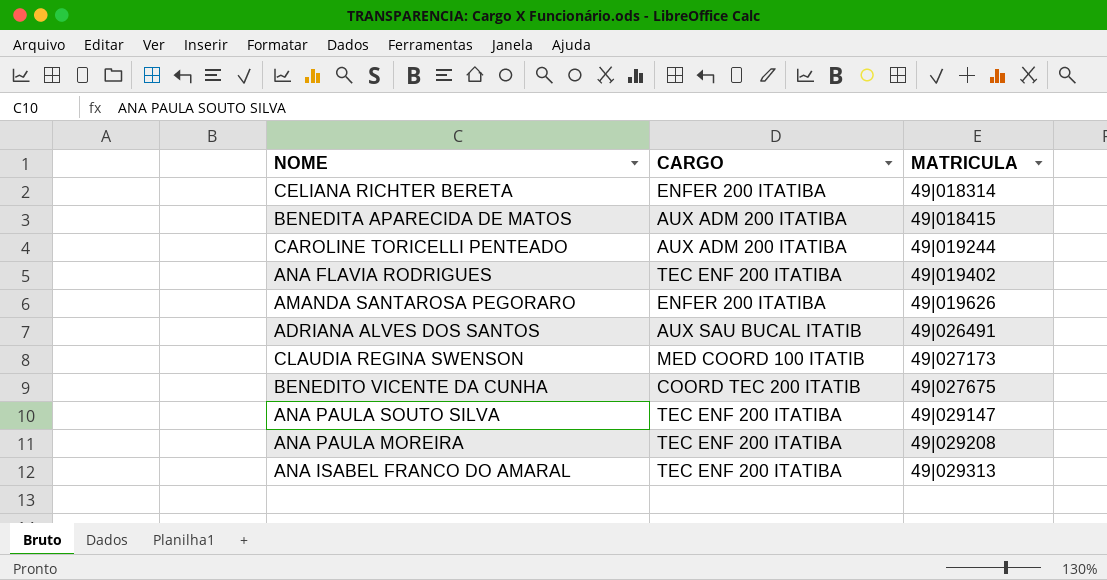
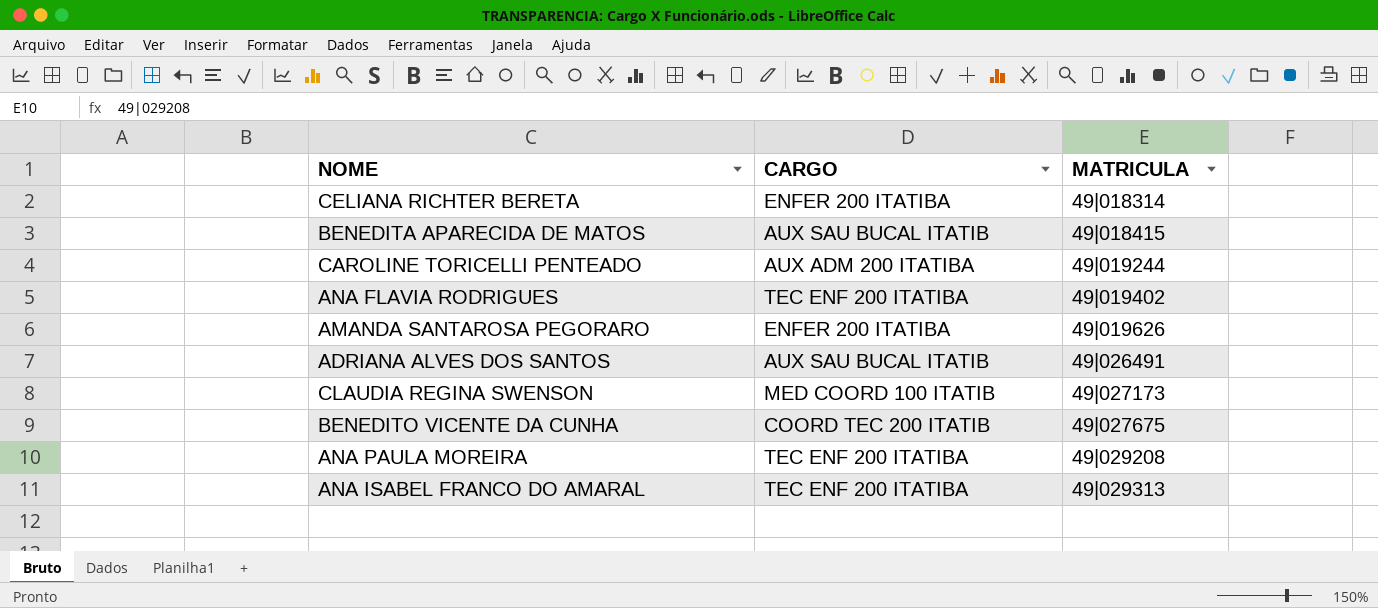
row ANA PAULA SOUTO SILVA: TEC ENF 200 ITATIBA | 49|029147 -> none
BENEDITA APARECIDA DE MATOS | CARGO: AUX ADM 200 ITATIBA -> AUX SAU BUCAL ITATIB

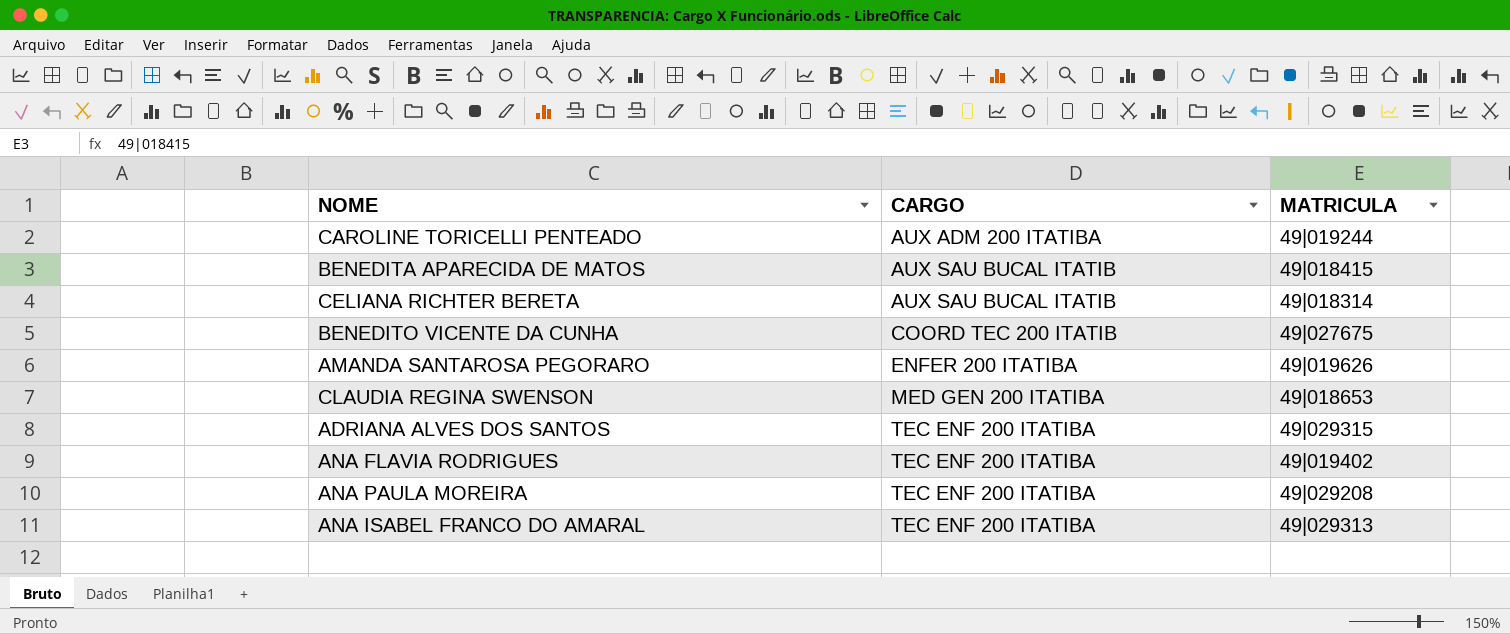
row order: MATRICULA ascending -> CARGO ascending
CELIANA RICHTER BERETA | CARGO: ENFER 200 ITATIBA -> AUX SAU BUCAL ITATIB
CLAUDIA REGINA SWENSON | CARGO: MED COORD 100 ITATIB -> MED GEN 200 ITATIBA
CLAUDIA REGINA SWENSON | MATRICULA: 49|027173 -> 49|018653
ADRIANA ALVES DOS SANTOS | CARGO: AUX SAU BUCAL ITATIB -> TEC ENF 200 ITATIBA
ADRIANA ALVES DOS SANTOS | MATRICULA: 49|026491 -> 49|029315

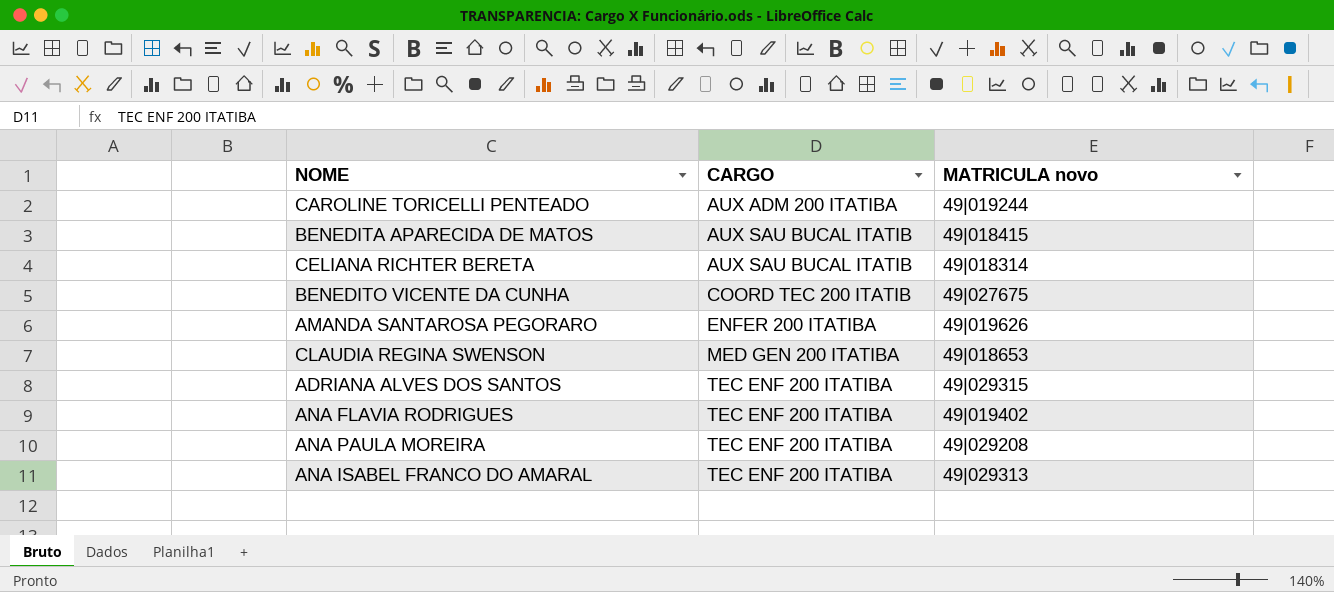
column name: MATRICULA -> MATRICULA novo

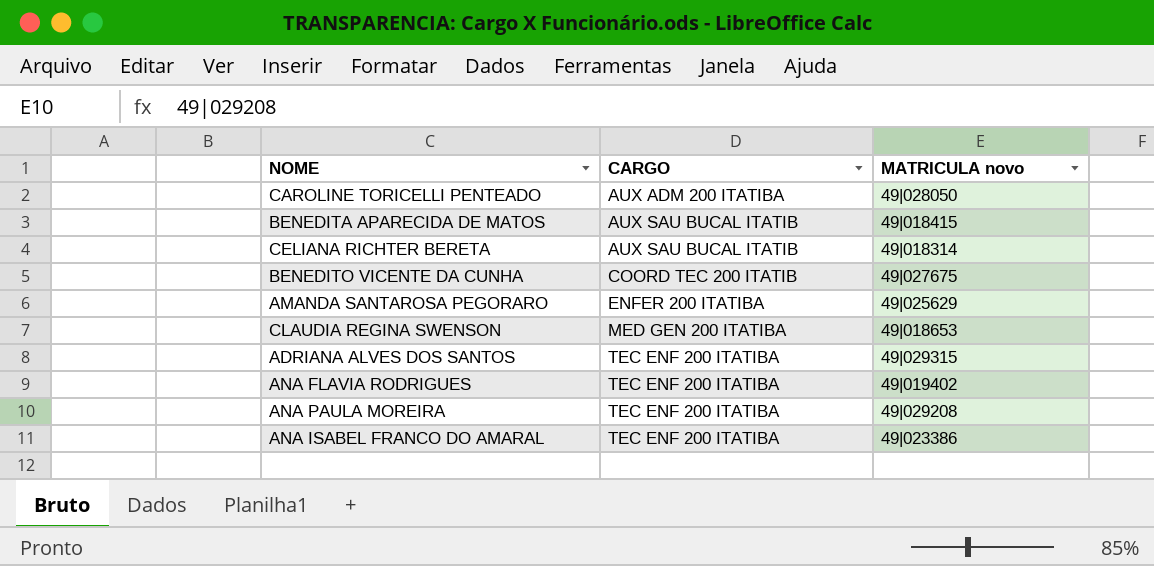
CAROLINE TORICELLI PENTEADO | MATRICULA novo: 49|019244 -> 49|028050
AMANDA SANTAROSA PEGORARO | MATRICULA novo: 49|019626 -> 49|025629
ANA ISABEL FRANCO DO AMARAL | MATRICULA novo: 49|029313 -> 49|023386

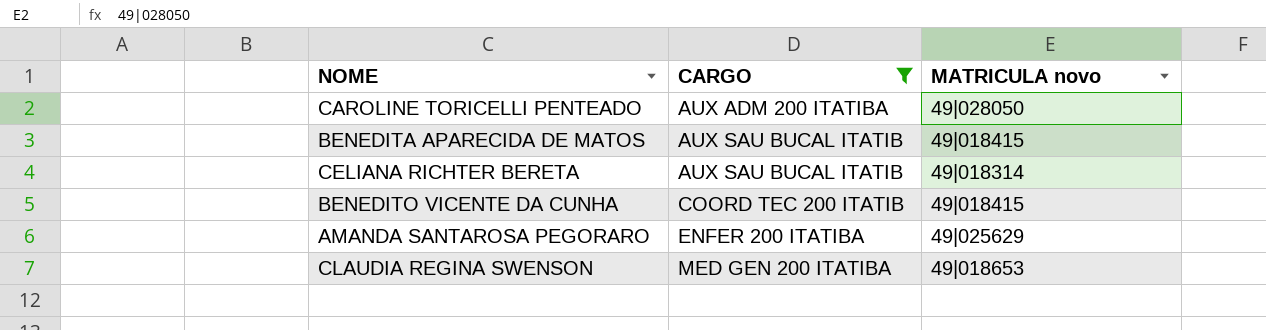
filter: none -> CARGO != TEC ENF 200 ITATIBA
BENEDITO VICENTE DA CUNHA | MATRICULA novo: 49|027675 -> 49|018415

